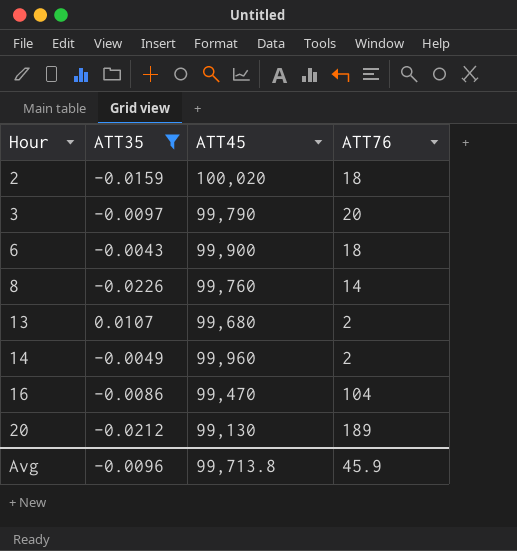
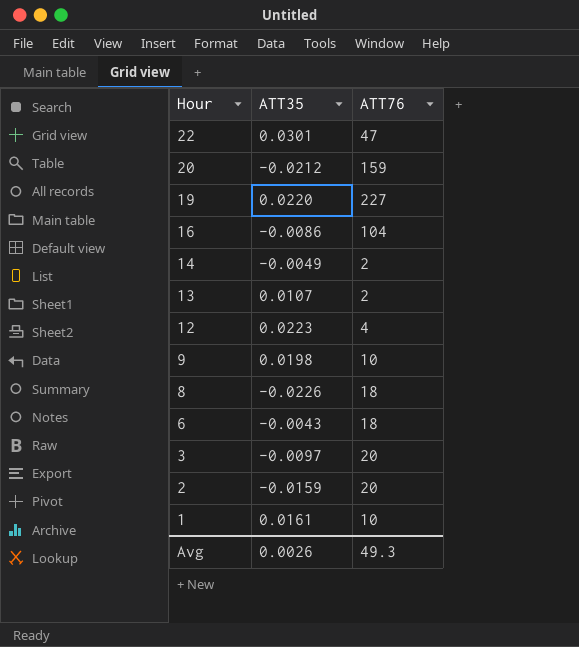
filter: ATT35 <= 0.0107 -> none
row order: Hour ascending -> Hour descending
column ATT45 | position: 3 -> none
20 | ATT76: 189 -> 159
8 | ATT76: 14 -> 18
2 | ATT76: 18 -> 20
Avg | ATT35: -0.0096 -> 0.0026
Avg | ATT76: 45.9 -> 49.3

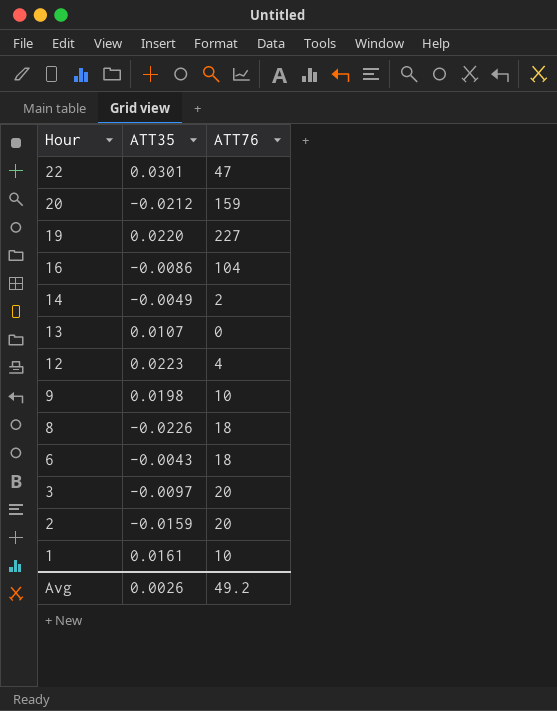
13 | ATT76: 2 -> 0
Avg | ATT76: 49.3 -> 49.2

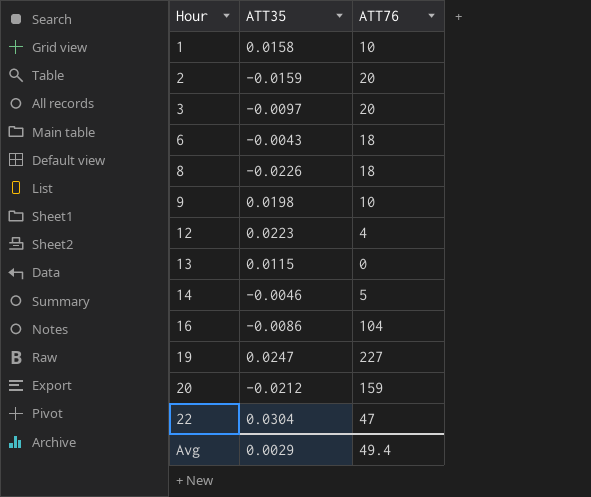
row order: Hour descending -> Hour ascending
1 | ATT35: 0.0161 -> 0.0158
13 | ATT35: 0.0107 -> 0.0115
14 | ATT35: -0.0049 -> -0.0046
14 | ATT76: 2 -> 5
19 | ATT35: 0.0220 -> 0.0247
22 | ATT35: 0.0301 -> 0.0304
Avg | ATT35: 0.0026 -> 0.0029
Avg | ATT76: 49.2 -> 49.4

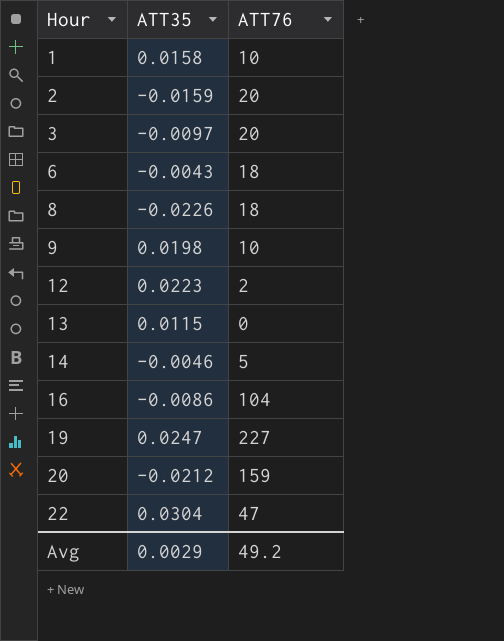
12 | ATT76: 4 -> 2
Avg | ATT76: 49.4 -> 49.2

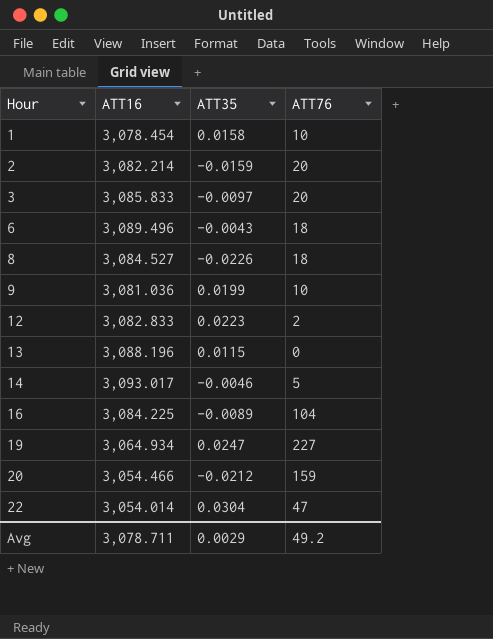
column ATT16 | position: none -> 2
9 | ATT35: 0.0198 -> 0.0199
16 | ATT35: -0.0086 -> -0.0089

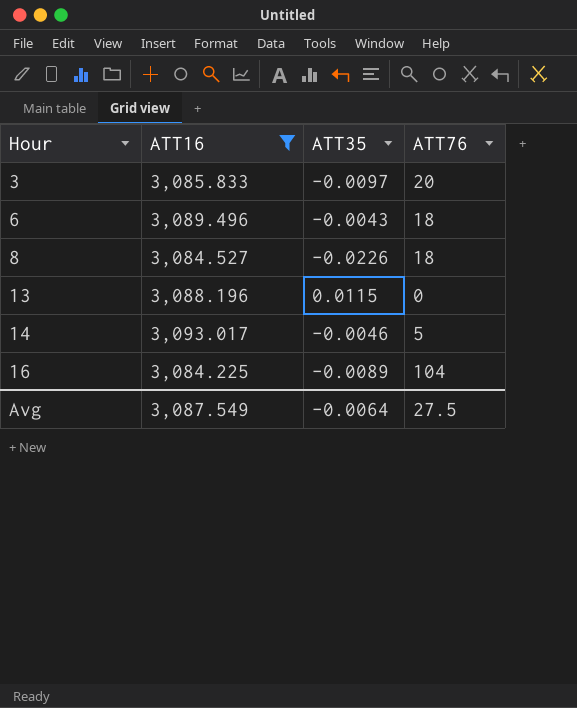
filter: none -> ATT16 >= 3,084.225
Avg | ATT16: 3,078.711 -> 3,087.549
Avg | ATT35: 0.0029 -> -0.0064
Avg | ATT76: 49.2 -> 27.5

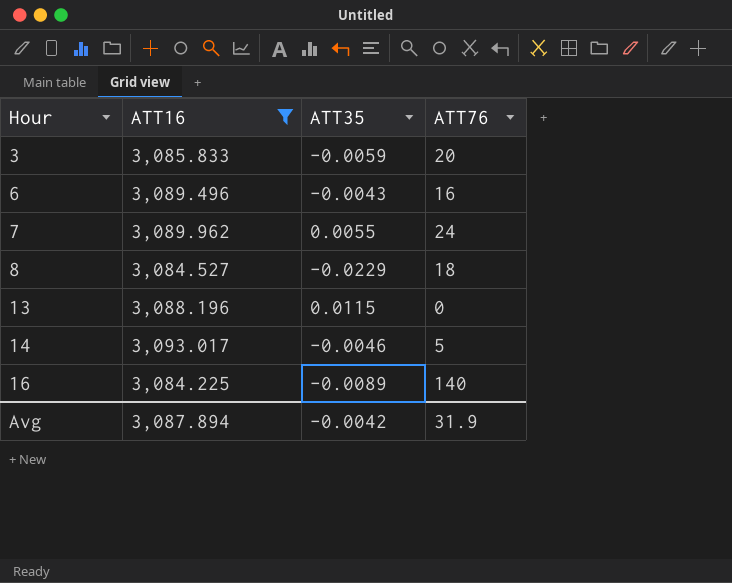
3 | ATT35: -0.0097 -> -0.0059
6 | ATT76: 18 -> 16
row 7: none -> 3,089.962 | 0.0055 | 24
8 | ATT35: -0.0226 -> -0.0229
16 | ATT76: 104 -> 140
Avg | ATT16: 3,087.549 -> 3,087.894
Avg | ATT35: -0.0064 -> -0.0042
Avg | ATT76: 27.5 -> 31.9

